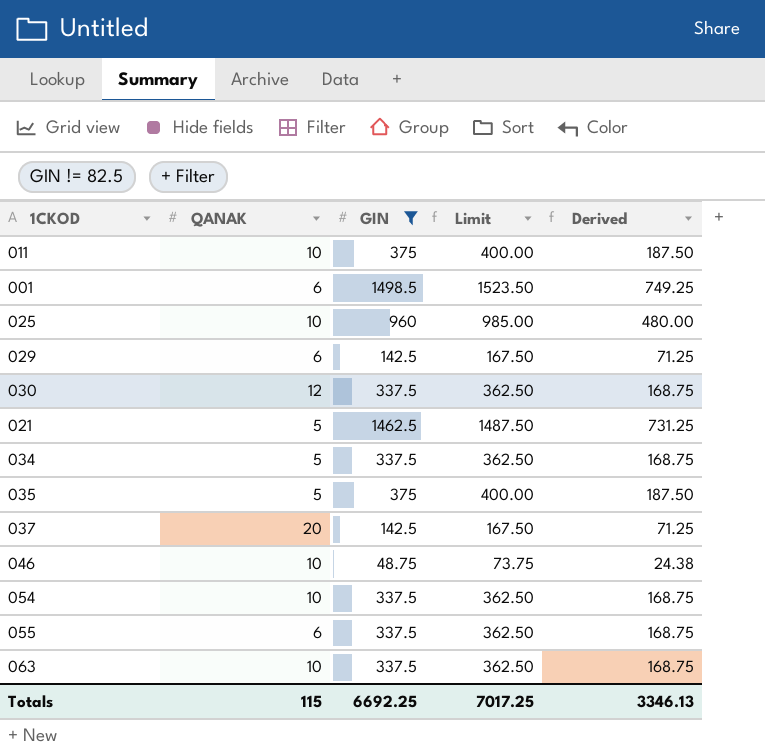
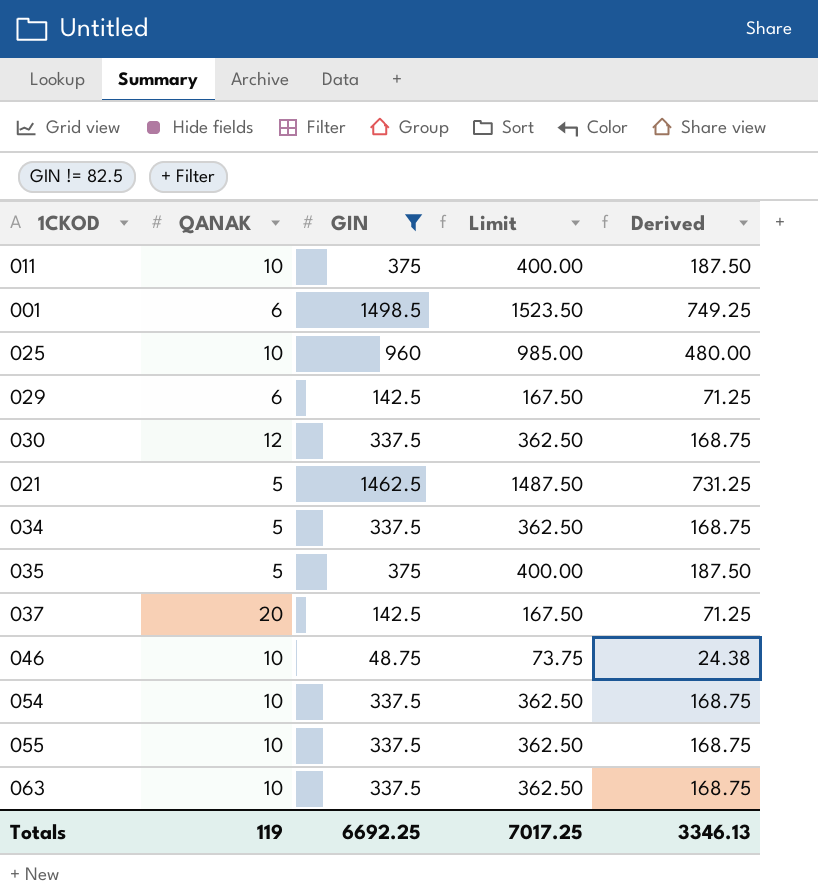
055 | QANAK: 6 -> 10
Totals | QANAK: 115 -> 119

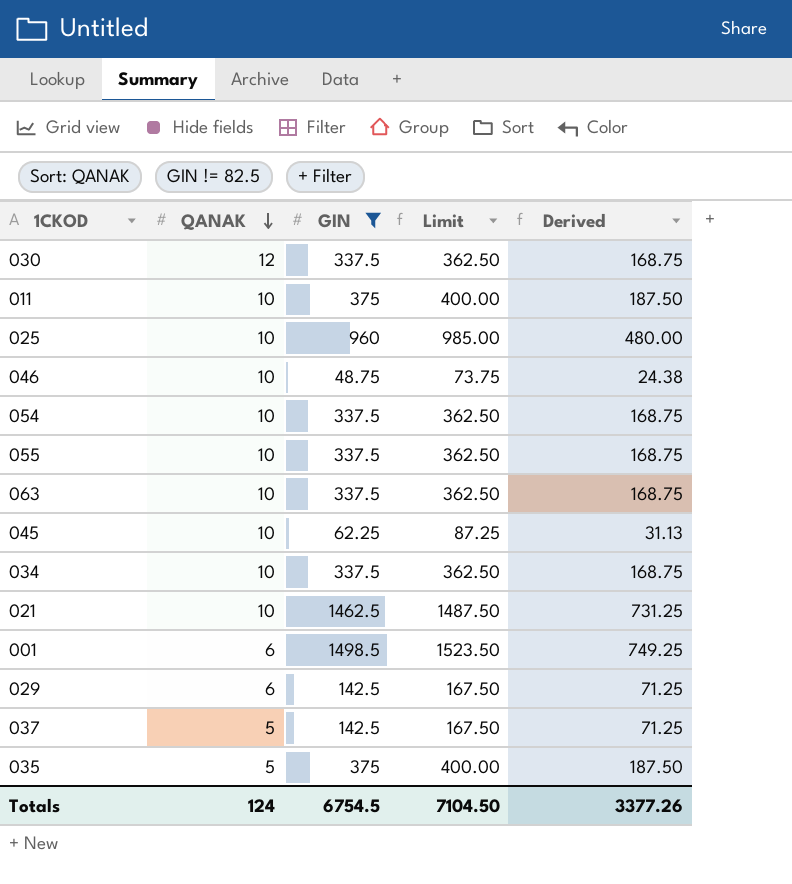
row order: none -> QANAK descending
row 045: none -> 10 | 62.25 | 87.25 | 31.13
034 | QANAK: 5 -> 10
021 | QANAK: 5 -> 10
037 | QANAK: 20 -> 5
Totals | QANAK: 119 -> 124
Totals | GIN: 6692.25 -> 6754.5
Totals | Limit: 7017.25 -> 7104.50
Totals | Derived: 3346.13 -> 3377.26

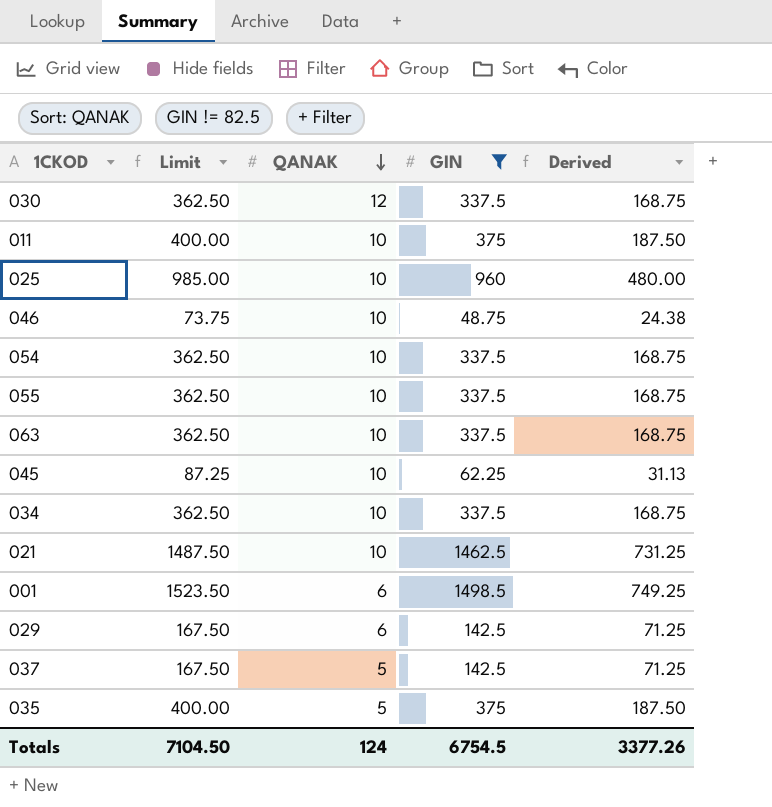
column Limit | position: 4 -> 2

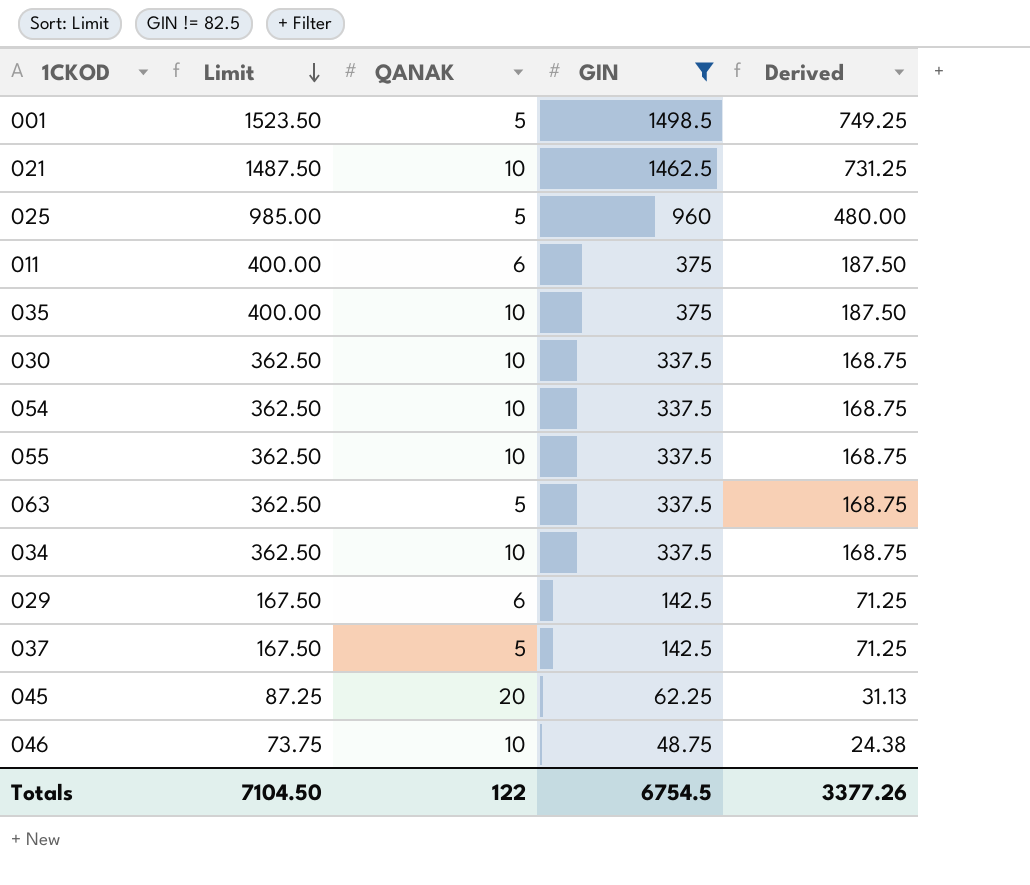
row order: QANAK descending -> Limit descending
001 | QANAK: 6 -> 5
025 | QANAK: 10 -> 5
011 | QANAK: 10 -> 6
035 | QANAK: 5 -> 10
030 | QANAK: 12 -> 10
063 | QANAK: 10 -> 5
045 | QANAK: 10 -> 20
Totals | QANAK: 124 -> 122

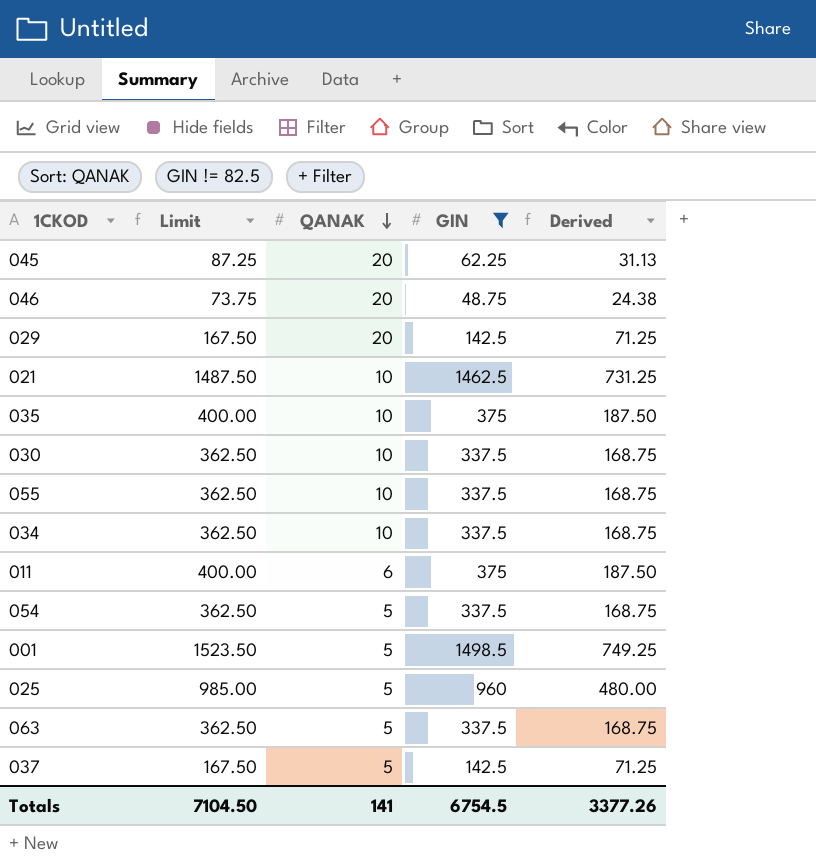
row order: Limit descending -> QANAK descending
046 | QANAK: 10 -> 20
029 | QANAK: 6 -> 20
054 | QANAK: 10 -> 5
Totals | QANAK: 122 -> 141

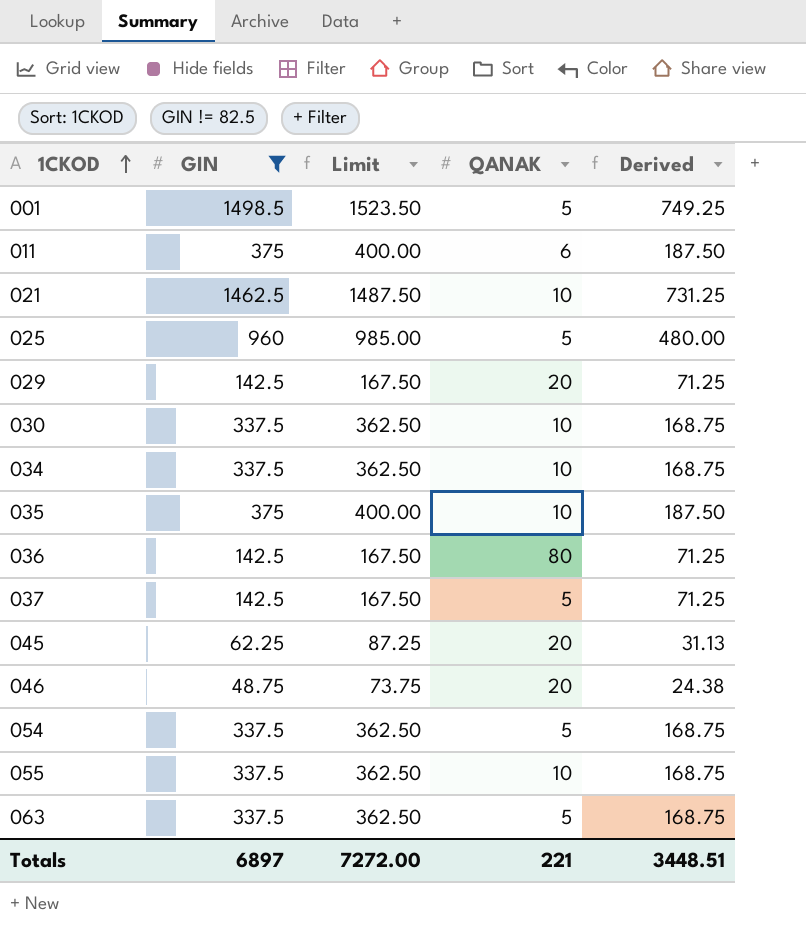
row order: QANAK descending -> 1CKOD ascending
column GIN | position: 4 -> 2
row 036: none -> 142.5 | 167.50 | 80 | 71.25
Totals | GIN: 6754.5 -> 6897
Totals | Limit: 7104.50 -> 7272.00
Totals | QANAK: 141 -> 221
Totals | Derived: 3377.26 -> 3448.51

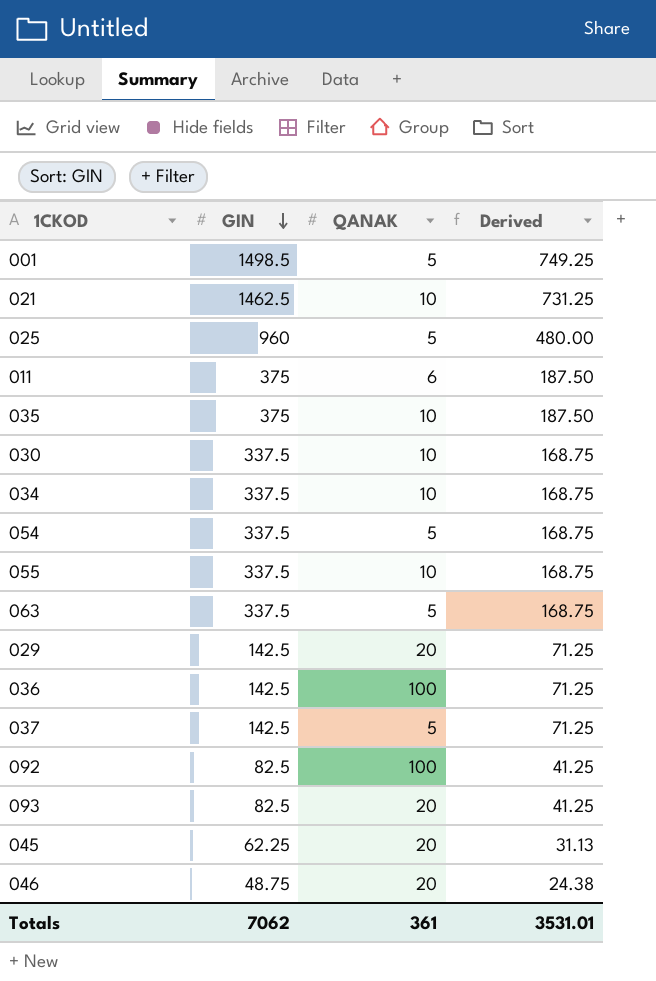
filter: GIN != 82.5 -> none
row order: 1CKOD ascending -> GIN descending
column Limit | formula: [GIN] + 25 -> none
036 | QANAK: 80 -> 100
Totals | GIN: 6897 -> 7062
Totals | QANAK: 221 -> 361
Totals | Derived: 3448.51 -> 3531.01

